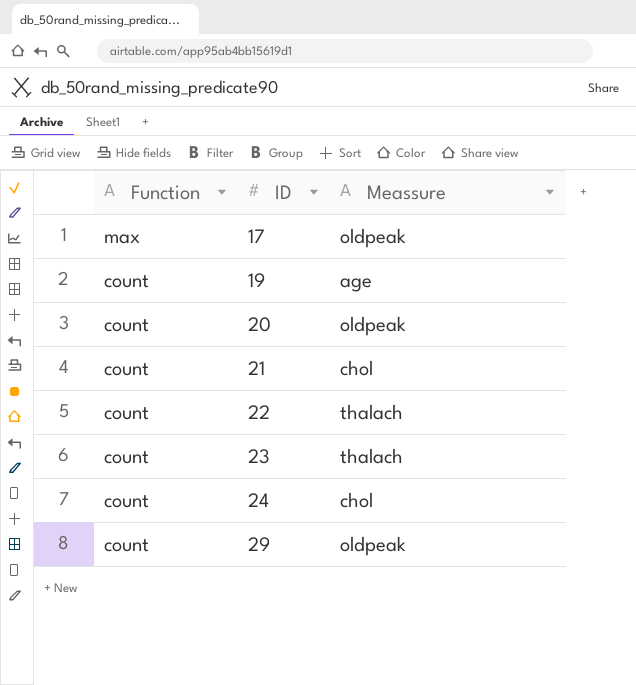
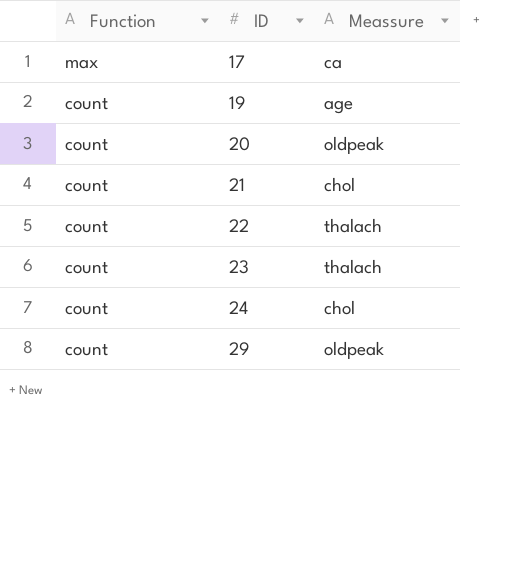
17 | Meassure: oldpeak -> ca

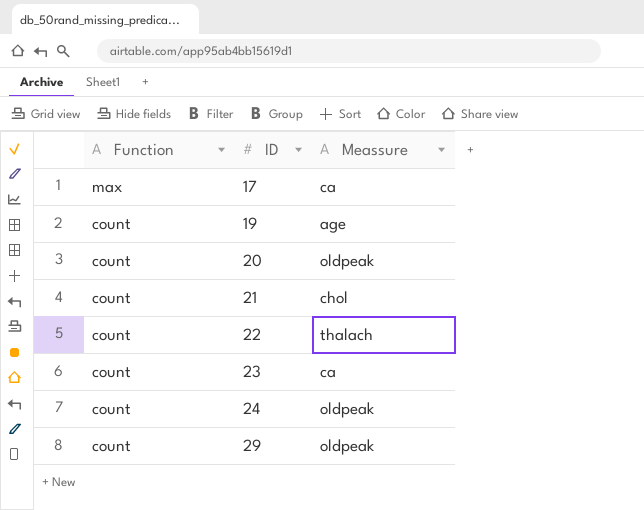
23 | Meassure: thalach -> ca
24 | Meassure: chol -> oldpeak

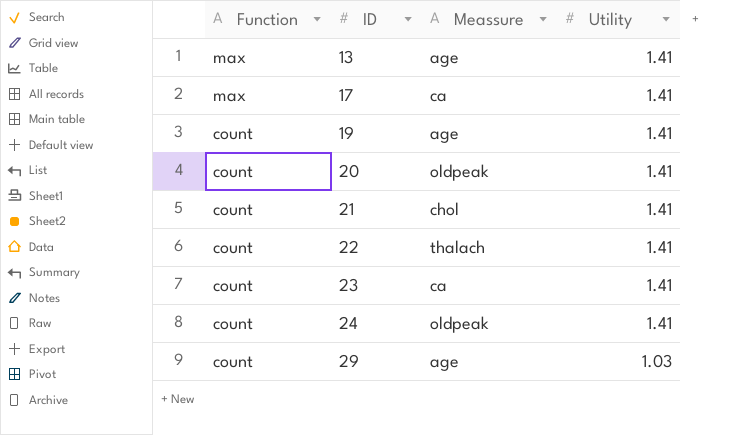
column Utility | position: none -> 4
row 13: none -> max | age | 1.41
29 | Meassure: oldpeak -> age

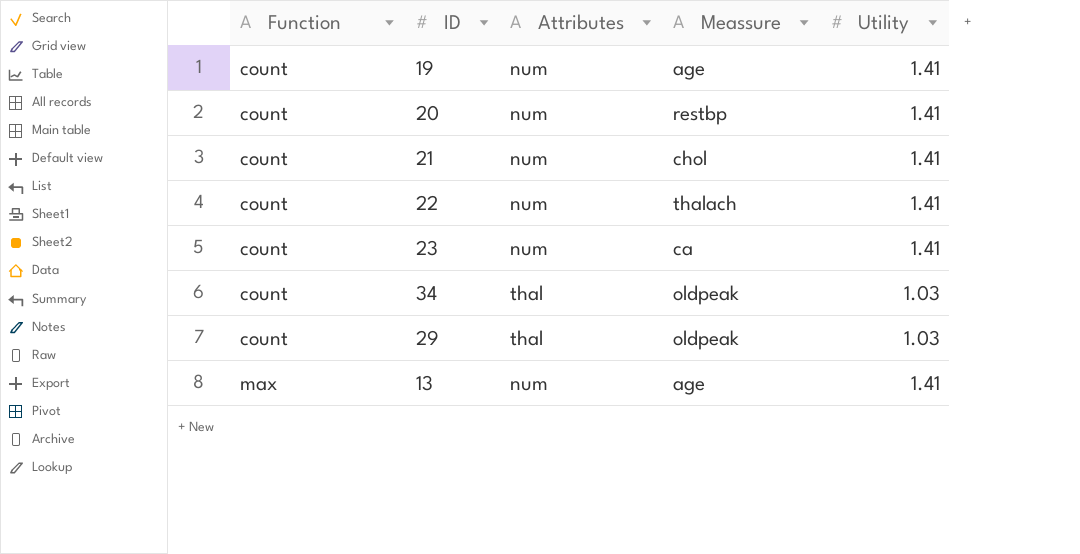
row order: Function descending -> Function ascending
column Attributes | position: none -> 3
row 17: max | ca | 1.41 -> none
row 24: count | oldpeak | 1.41 -> none
20 | Meassure: oldpeak -> restbp
row 34: none -> count | thal | oldpeak | 1.03
29 | Meassure: age -> oldpeak

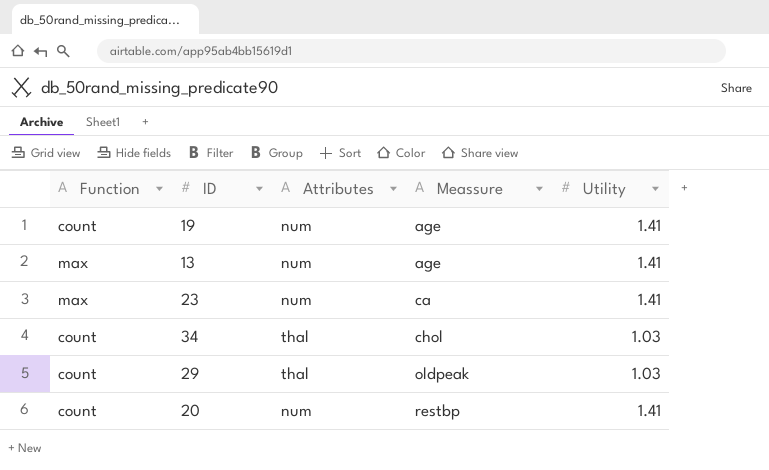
row order: Function ascending -> Meassure ascending
row 21: count | num | chol | 1.41 -> none
row 22: count | num | thalach | 1.41 -> none
23 | Function: count -> max
34 | Meassure: oldpeak -> chol

